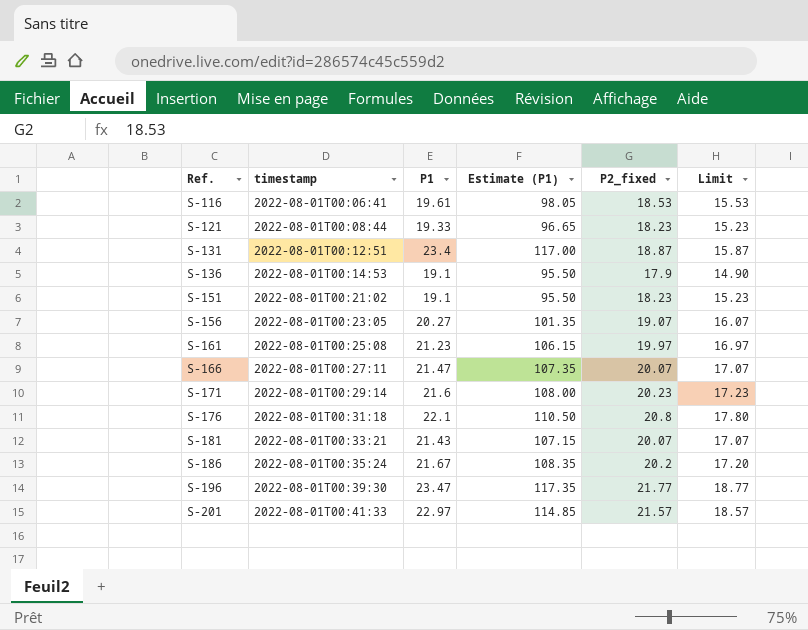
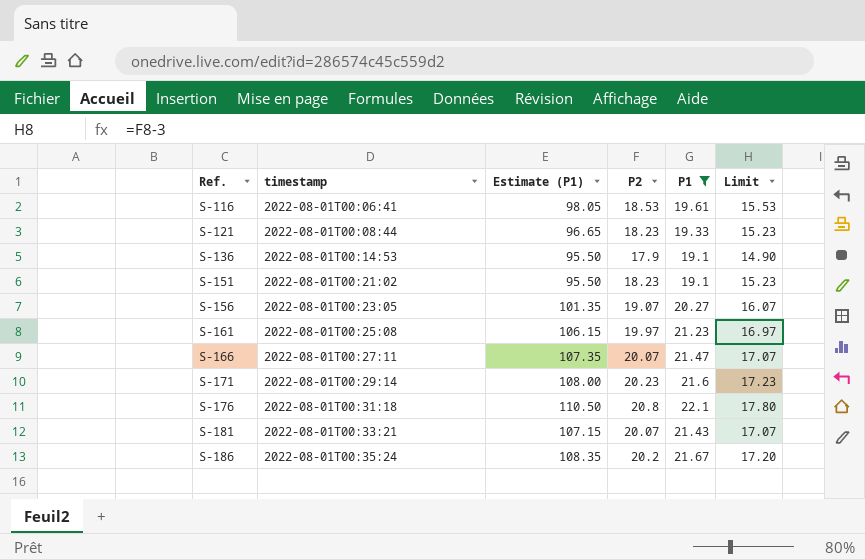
filter: none -> P1 <= 22.1
column name: P2_fixed -> P2
column P1 | position: 3 -> 5

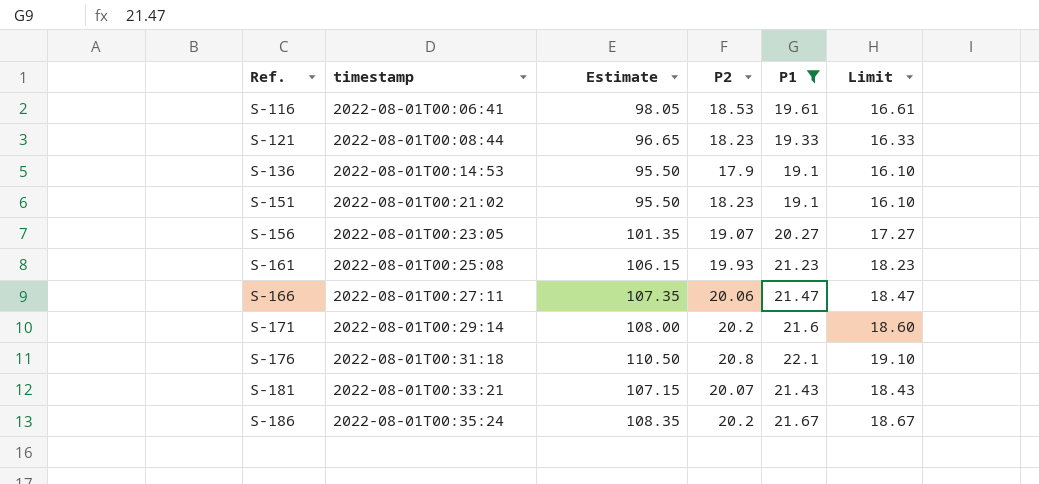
column name: Estimate (P1) -> Estimate
column Limit | formula: [P2] - 3 -> [P1] - 3
S-161 | P2: 19.97 -> 19.93
S-166 | P2: 20.07 -> 20.06
S-171 | P2: 20.23 -> 20.2

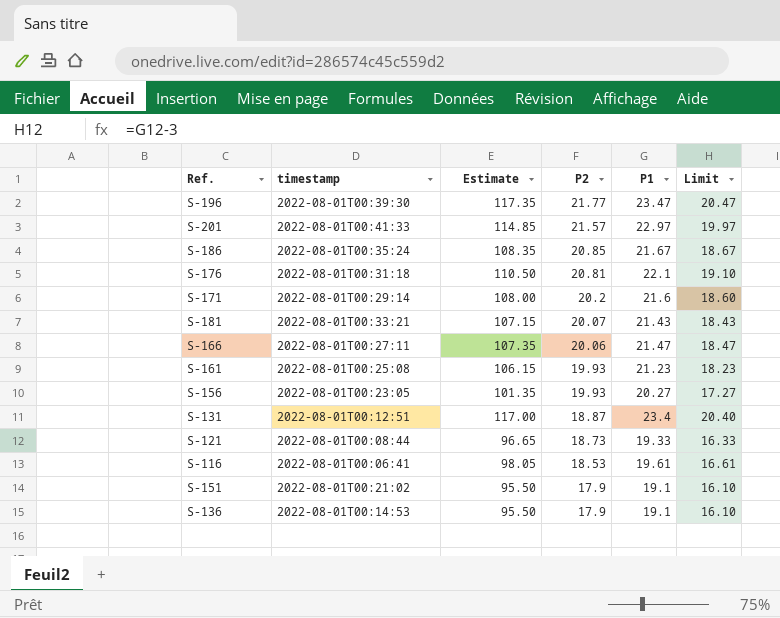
filter: P1 <= 22.1 -> none
row order: Ref. ascending -> P2 descending
S-186 | P2: 20.2 -> 20.85
S-176 | P2: 20.8 -> 20.81
S-156 | P2: 19.07 -> 19.93
S-121 | P2: 18.23 -> 18.73
S-151 | P2: 18.23 -> 17.9

